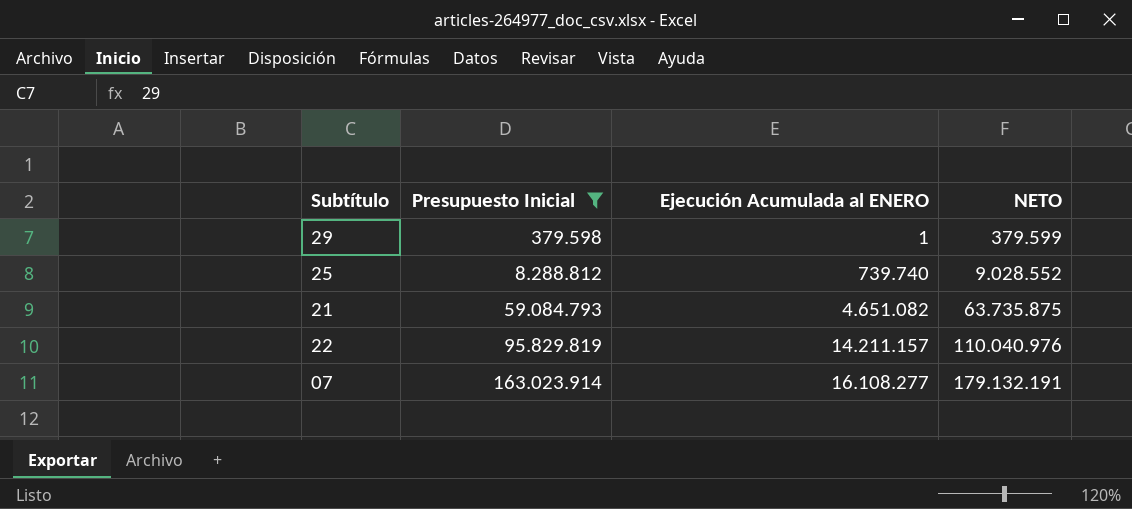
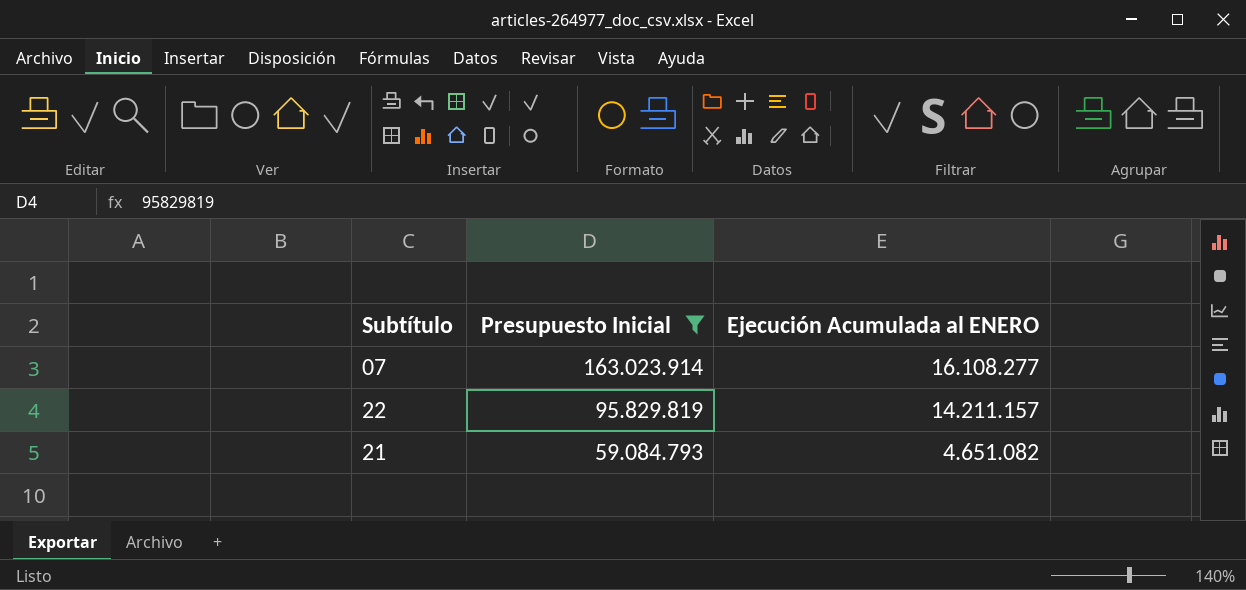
row order: Presupuesto Inicial ascending -> Presupuesto Inicial descending
column NETO | formula: [Presupuesto Inicial] + [Ejecución Acumulada al ENERO] -> none
row 29: 379.598 | 1 | 379.599 -> none
row 25: 8.288.812 | 739.740 | 9.028.552 -> none

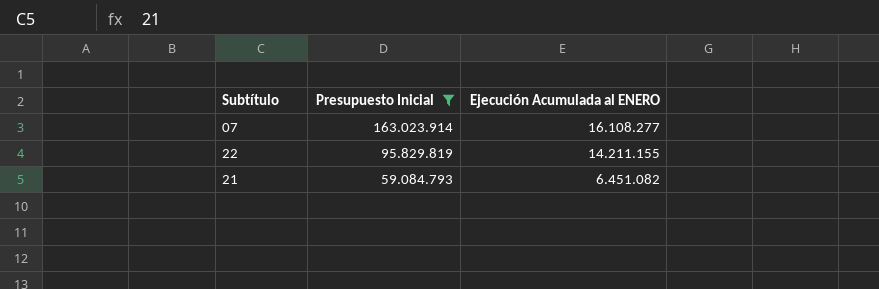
22 | Ejecución Acumulada al ENERO: 14.211.157 -> 14.211.155
21 | Ejecución Acumulada al ENERO: 4.651.082 -> 6.451.082

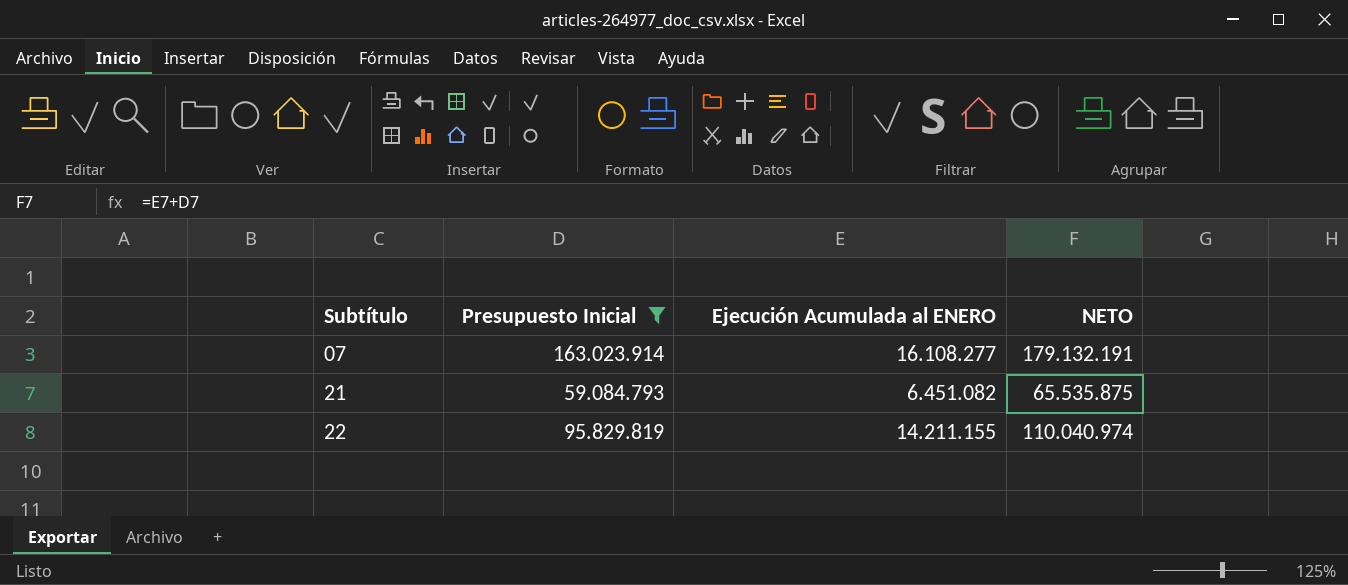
row order: Presupuesto Inicial descending -> Subtítulo ascending
column NETO | formula: none -> [Presupuesto Inicial] + [Ejecución Acumulada al ENERO]

